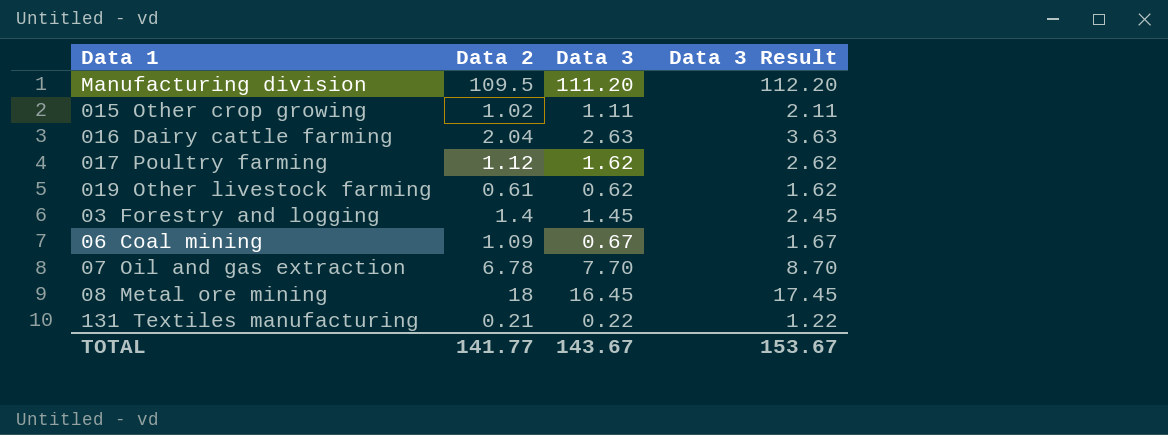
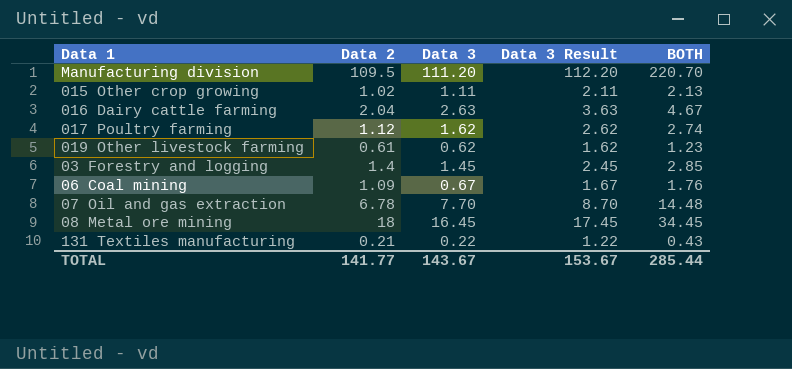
column BOTH | formula: none -> [Data 2] + [Data 3]

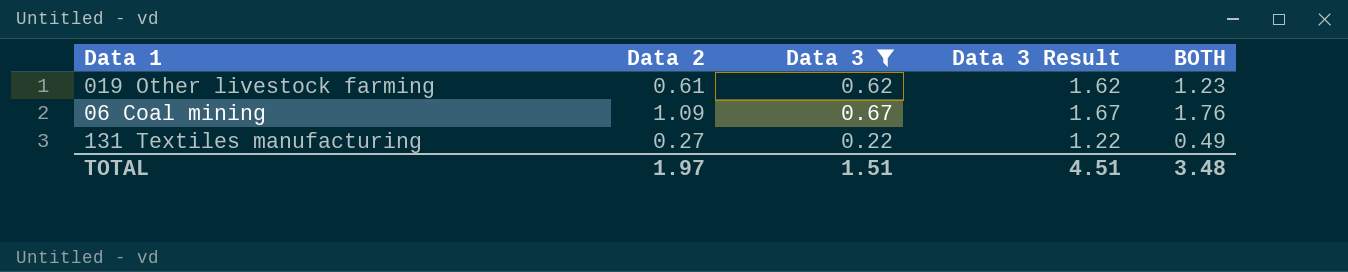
filter: none -> Data 3 <= 0.67
131 Textiles manufacturing | Data 2: 0.21 -> 0.27
131 Textiles manufacturing | BOTH: 0.43 -> 0.49
TOTAL | Data 2: 141.77 -> 1.97
TOTAL | Data 3: 143.67 -> 1.51
TOTAL | Data 3 Result: 153.67 -> 4.51
TOTAL | BOTH: 285.44 -> 3.48

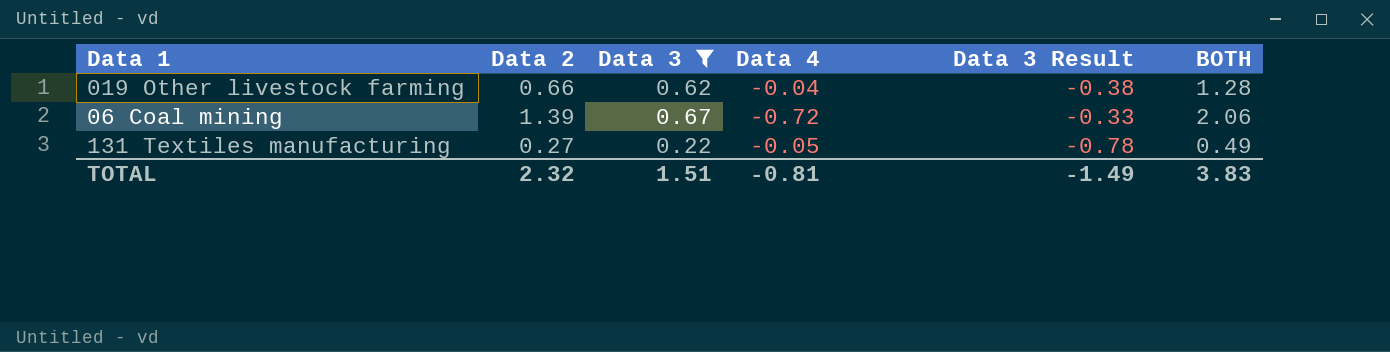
column Data 4 | formula: none -> [Data 3] - [Data 2]
column Data 3 Result | formula: [Data 3] + 1 -> [Data 3] - 1
019 Other livestock farming | Data 2: 0.61 -> 0.66
019 Other livestock farming | BOTH: 1.23 -> 1.28
06 Coal mining | Data 2: 1.09 -> 1.39
06 Coal mining | BOTH: 1.76 -> 2.06
TOTAL | Data 2: 1.97 -> 2.32
TOTAL | Data 3 Result: 4.51 -> -1.49
TOTAL | BOTH: 3.48 -> 3.83

